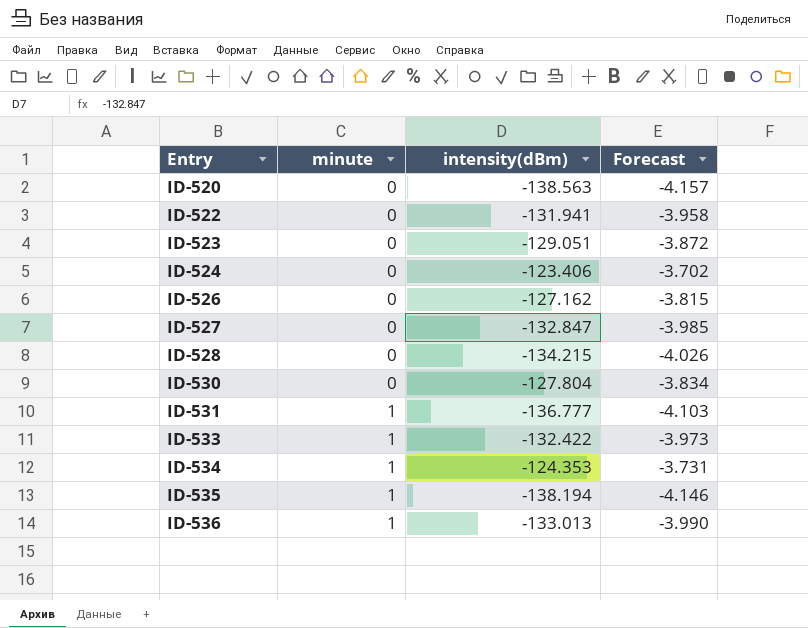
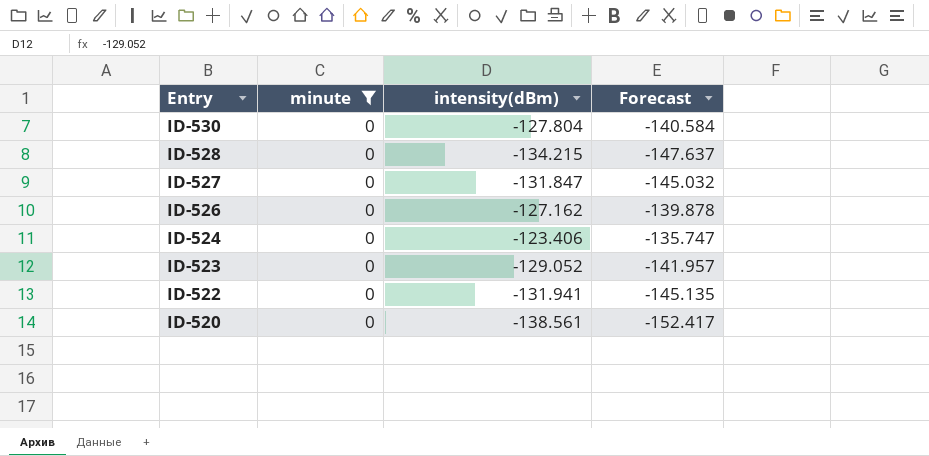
filter: none -> minute = 0
row order: Entry ascending -> Entry descending
column Forecast | formula: [intensity(dBm)] * 0.03 -> [intensity(dBm)] * 1.1
ID-527 | intensity(dBm): -132.847 -> -131.847
ID-523 | intensity(dBm): -129.051 -> -129.052
ID-520 | intensity(dBm): -138.563 -> -138.561

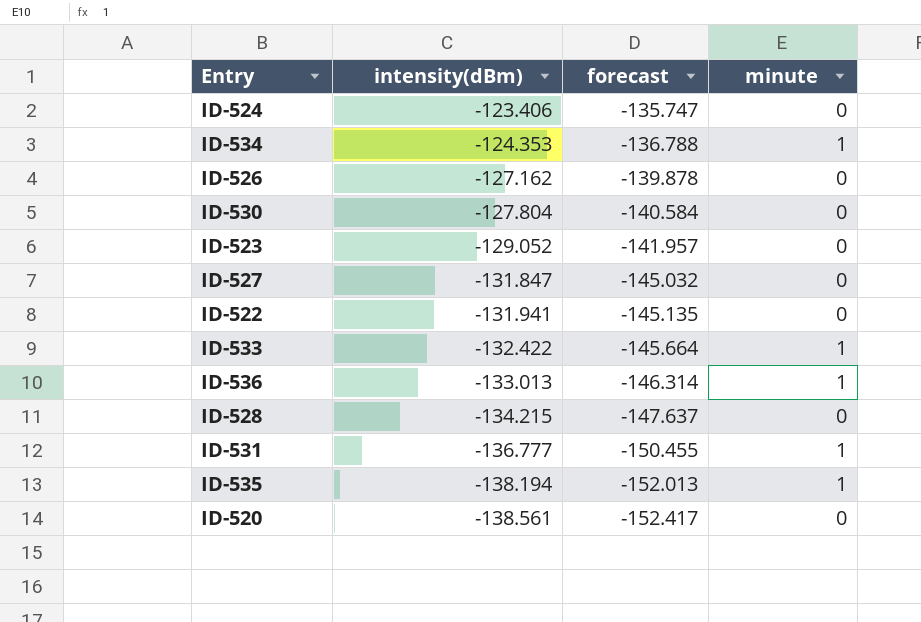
filter: minute = 0 -> none
row order: Entry descending -> intensity(dBm) descending
column name: Forecast -> forecast
column minute | position: 2 -> 4

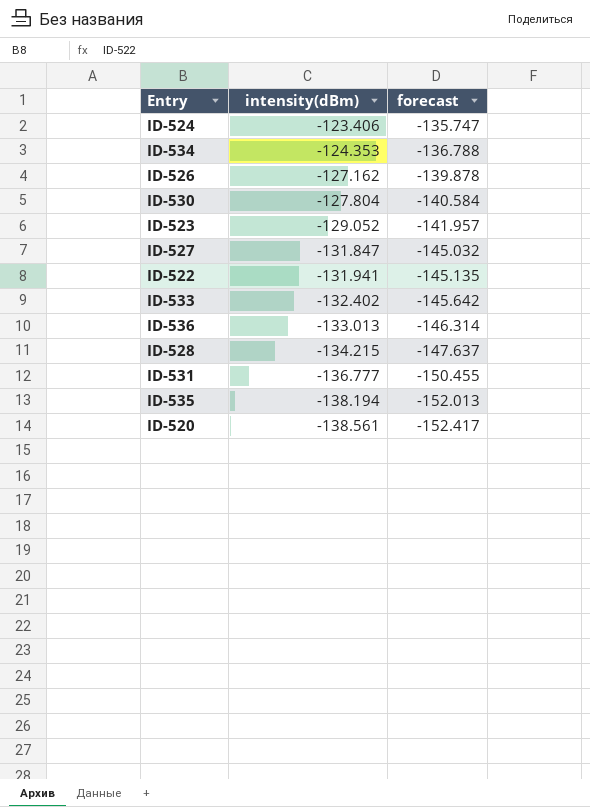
column minute | position: 4 -> none
ID-533 | intensity(dBm): -132.422 -> -132.402
ID-533 | forecast: -145.664 -> -145.642

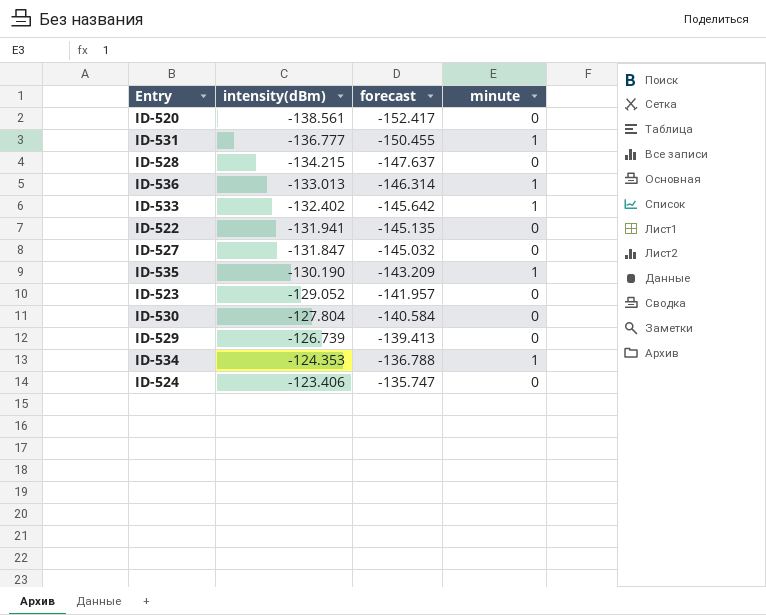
row order: intensity(dBm) descending -> intensity(dBm) ascending
column minute | position: none -> 4
row ID-526: -127.162 | -139.878 -> none
ID-535 | intensity(dBm): -138.194 -> -130.190
ID-535 | forecast: -152.013 -> -143.209
row ID-529: none -> -126.739 | -139.413 | 0

